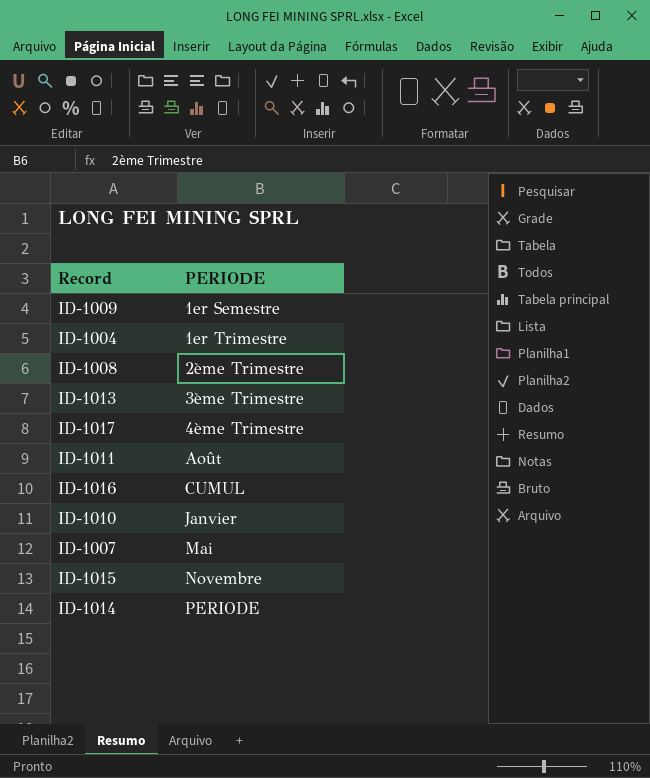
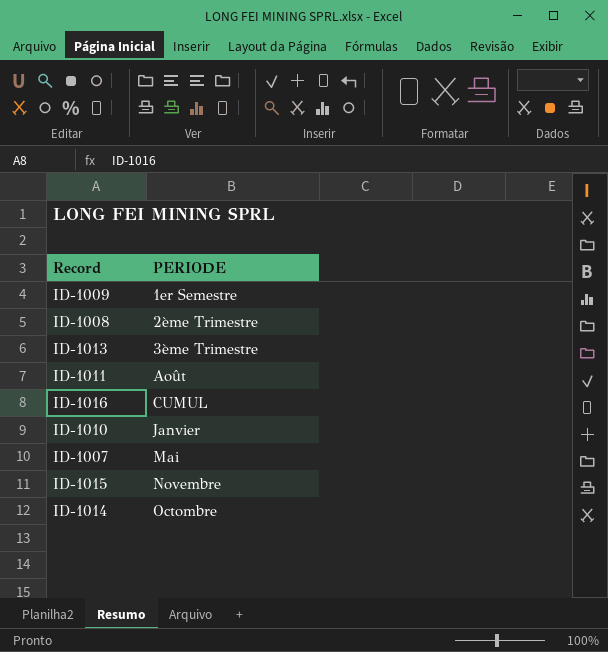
row ID-1004: 1er Trimestre -> none
row ID-1017: 4ème Trimestre -> none
ID-1014 | PERIODE: PERIODE -> Octombre

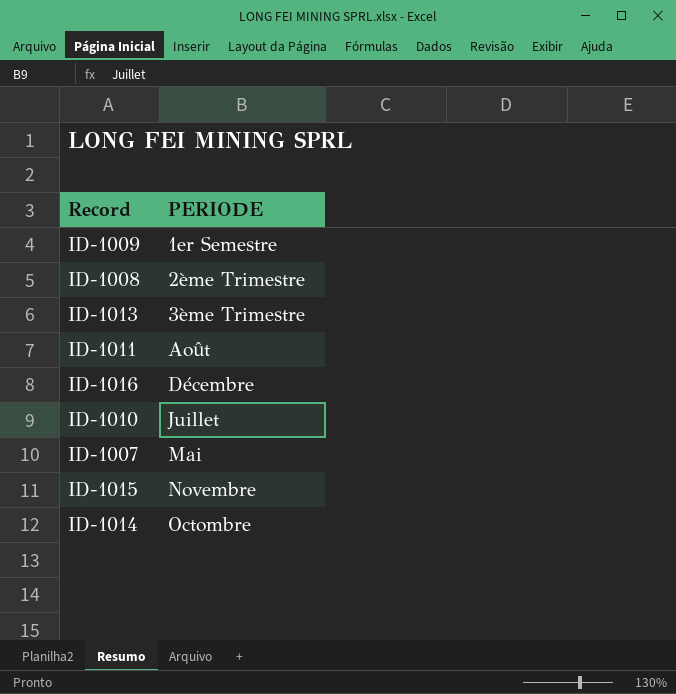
ID-1016 | PERIODE: CUMUL -> Décembre
ID-1010 | PERIODE: Janvier -> Juillet

